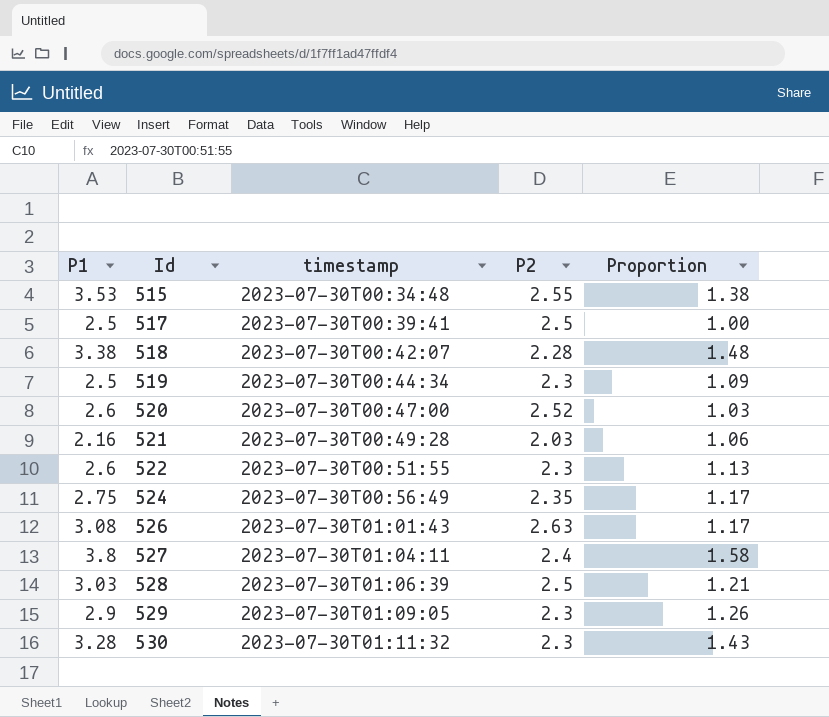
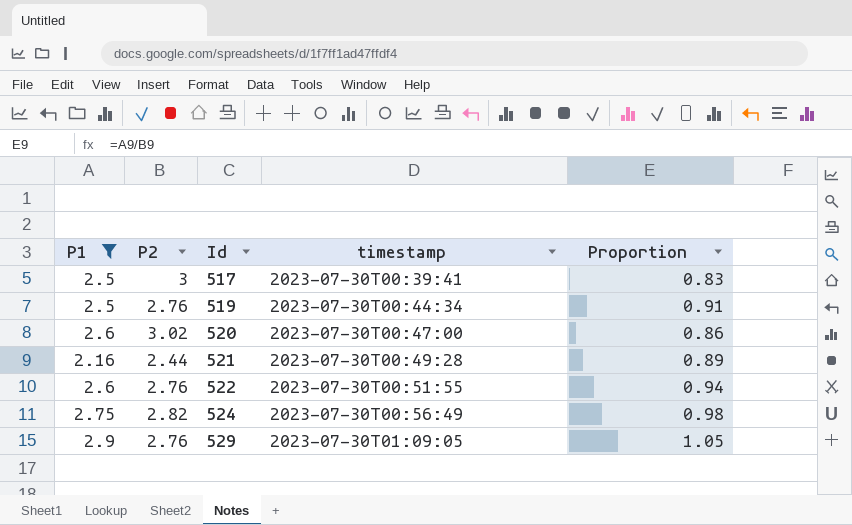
filter: none -> P1 <= 2.9
column P2 | position: 4 -> 2
517 | P2: 2.5 -> 3
517 | Proportion: 1.00 -> 0.83
519 | P2: 2.3 -> 2.76
519 | Proportion: 1.09 -> 0.91
520 | P2: 2.52 -> 3.02
520 | Proportion: 1.03 -> 0.86
521 | P2: 2.03 -> 2.44
521 | Proportion: 1.06 -> 0.89
522 | P2: 2.3 -> 2.76
522 | Proportion: 1.13 -> 0.94
524 | P2: 2.35 -> 2.82
524 | Proportion: 1.17 -> 0.98
529 | P2: 2.3 -> 2.76
529 | Proportion: 1.26 -> 1.05

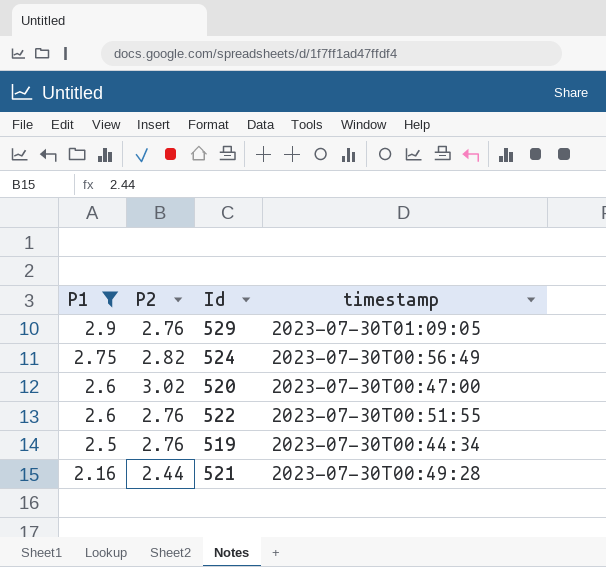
row order: Id ascending -> P1 descending
column Proportion | formula: [P1] / [P2] -> none
row 517: 2.5 | 3 | 2023-07-30T00:39:41 | 0.83 -> none

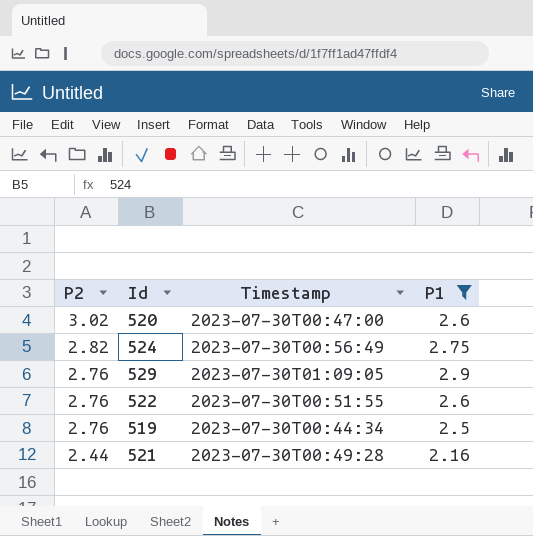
row order: P1 descending -> P2 descending
column name: timestamp -> Timestamp
column P1 | position: 1 -> 4

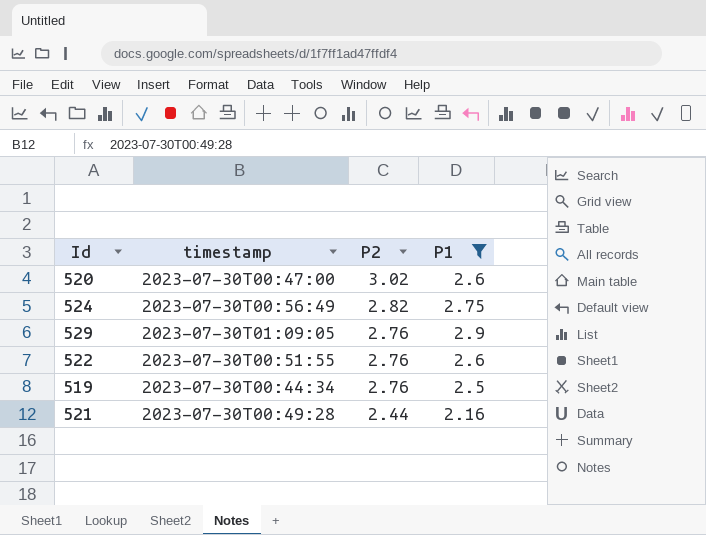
column name: Timestamp -> timestamp
column P2 | position: 1 -> 3

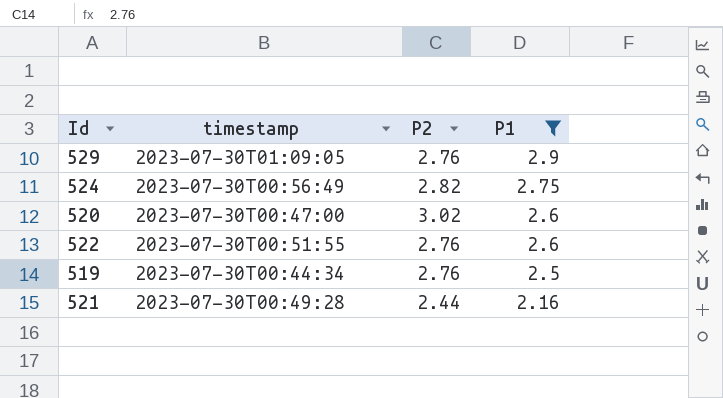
row order: P2 descending -> P1 descending

